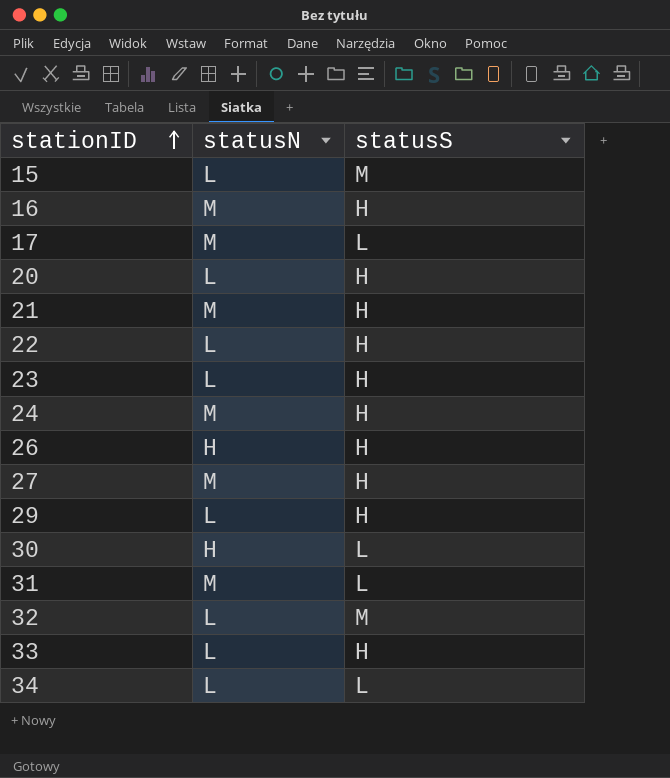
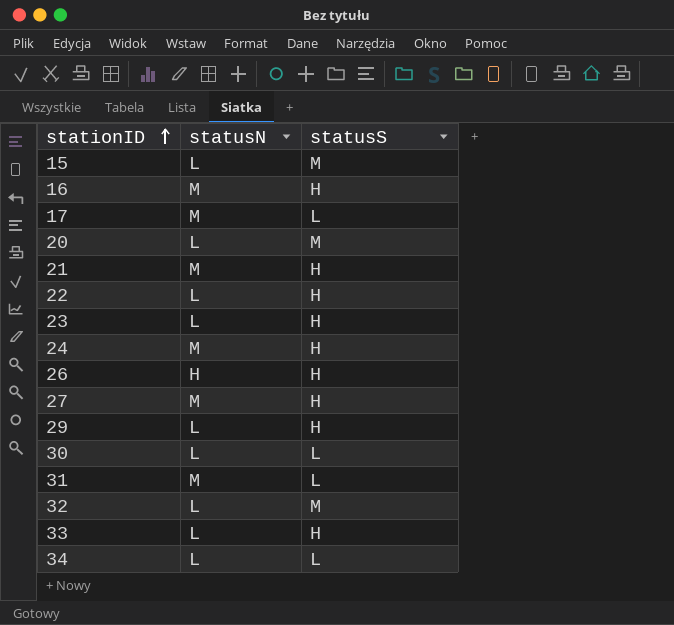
20 | statusS: H -> M
30 | statusN: H -> L

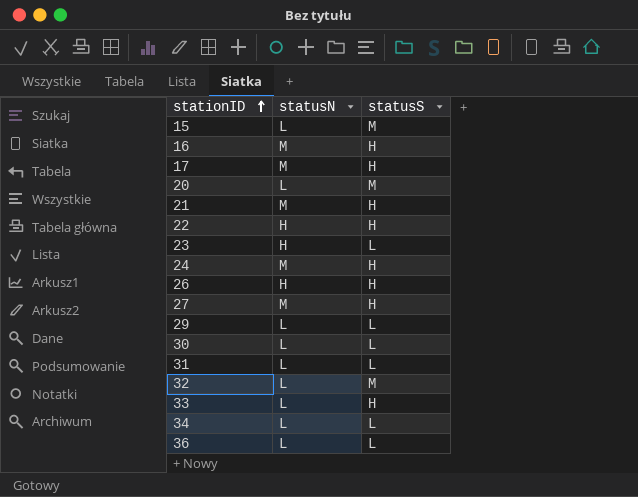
17 | statusS: L -> H
22 | statusN: L -> H
23 | statusN: L -> H
23 | statusS: H -> L
29 | statusS: H -> L
31 | statusN: M -> L
row 36: none -> L | L

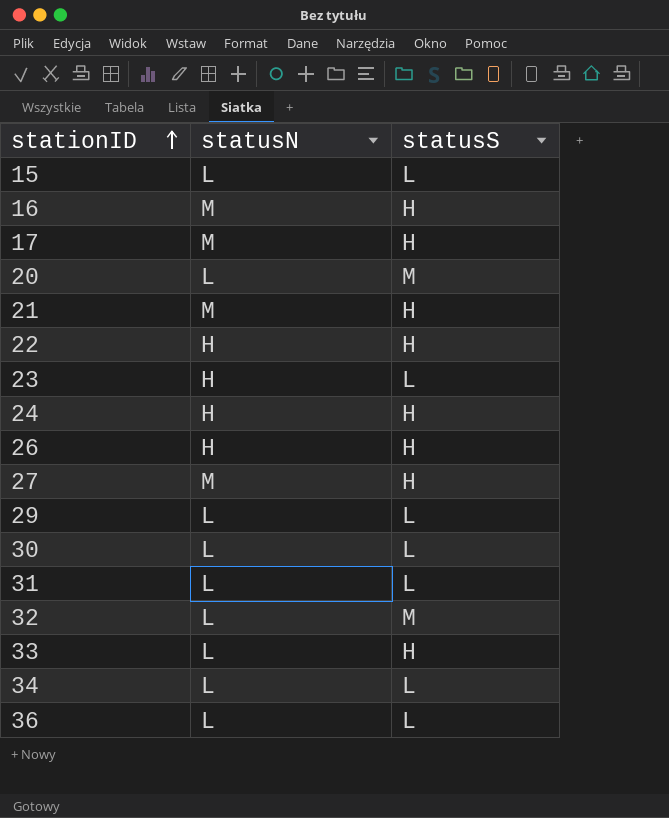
15 | statusS: M -> L
24 | statusN: M -> H

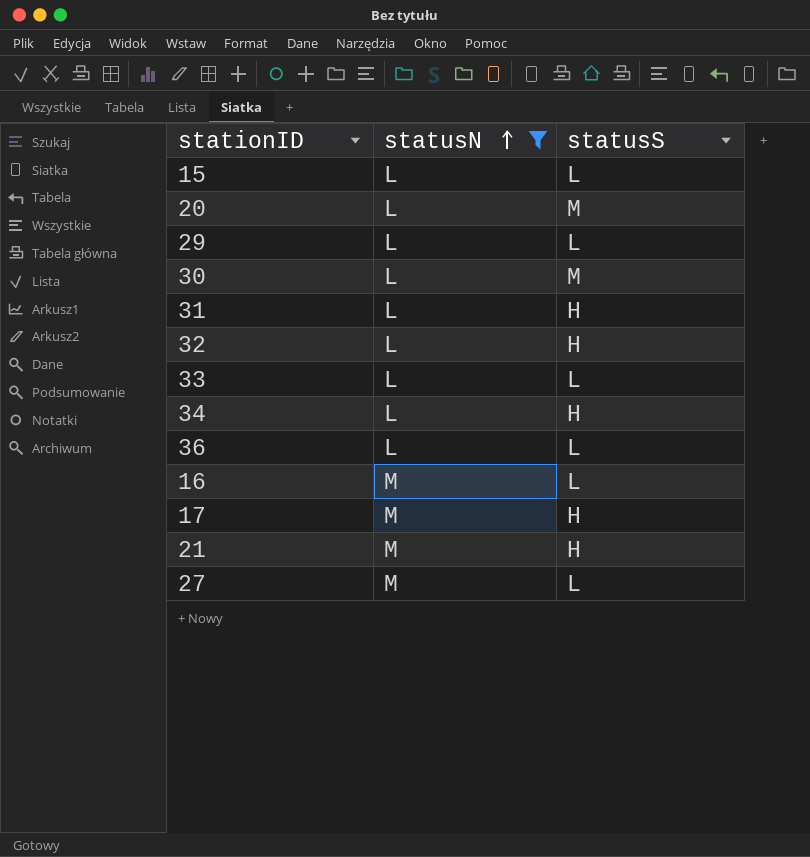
filter: none -> statusN != H
row order: stationID ascending -> statusN ascending
30 | statusS: L -> M
31 | statusS: L -> H
32 | statusS: M -> H
33 | statusS: H -> L
34 | statusS: L -> H
16 | statusS: H -> L
27 | statusS: H -> L

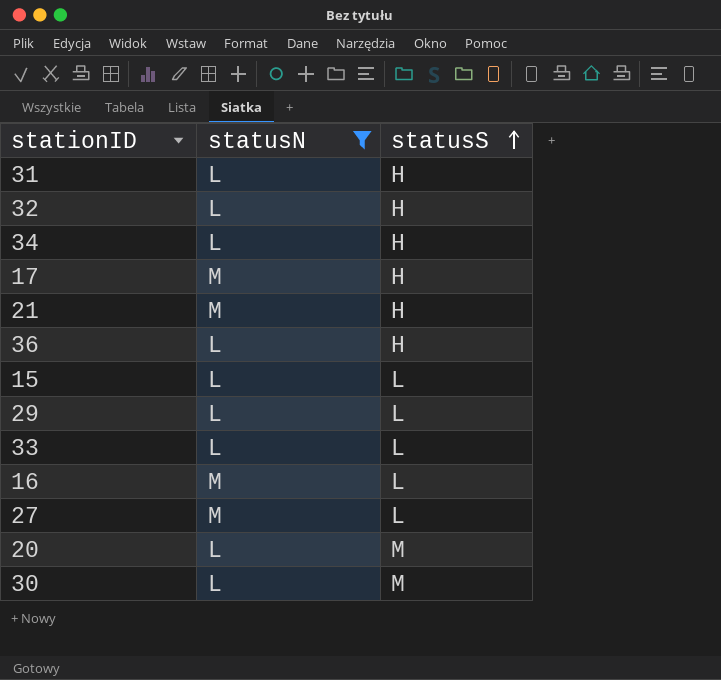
row order: statusN ascending -> statusS ascending
36 | statusS: L -> H

